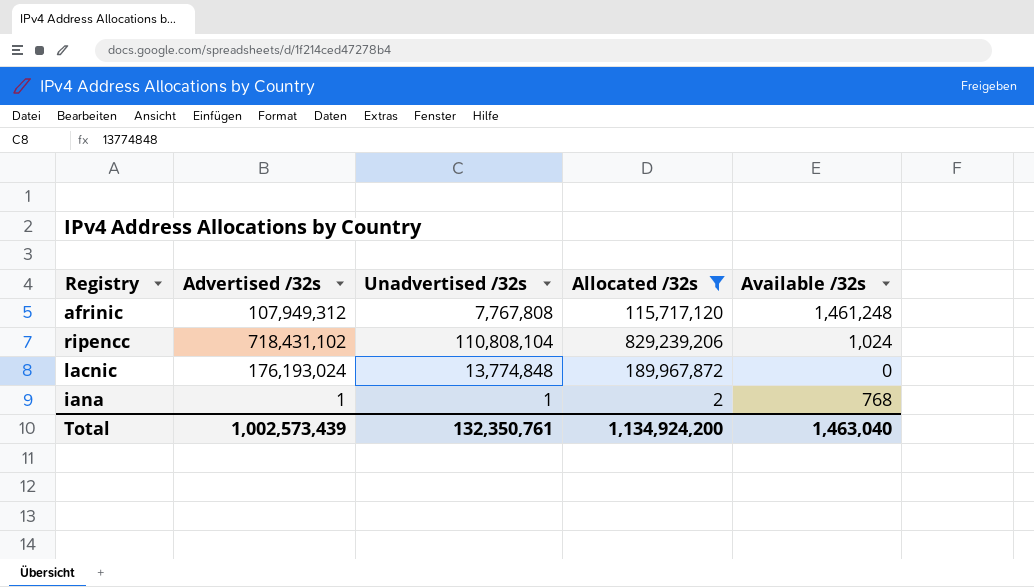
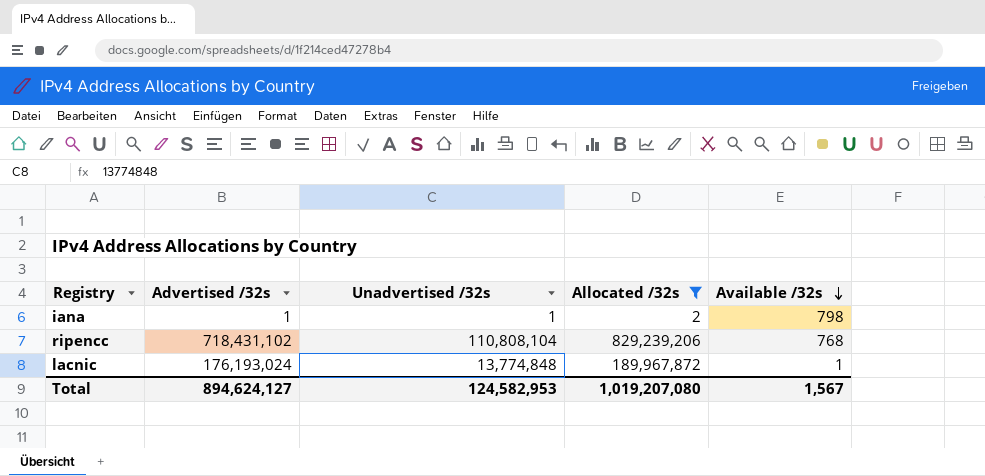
row order: none -> Available /32s descending
row afrinic: 107,949,312 | 7,767,808 | 115,717,120 | 1,461,248 -> none
iana | Available /32s: 768 -> 798
ripencc | Available /32s: 1,024 -> 768
lacnic | Available /32s: 0 -> 1
Total | Advertised /32s: 1,002,573,439 -> 894,624,127
Total | Unadvertised /32s: 132,350,761 -> 124,582,953
Total | Allocated /32s: 1,134,924,200 -> 1,019,207,080
Total | Available /32s: 1,463,040 -> 1,567

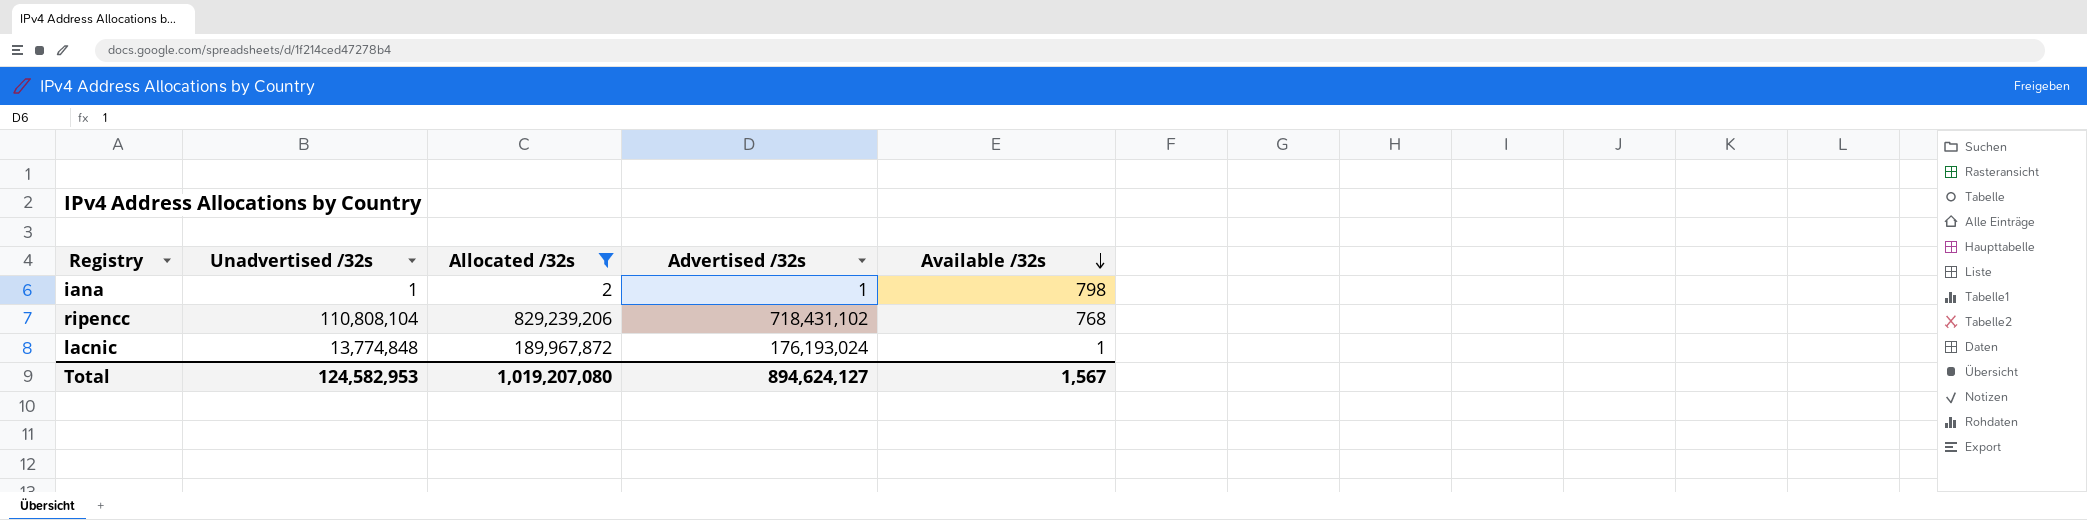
column Advertised /32s | position: 2 -> 4

